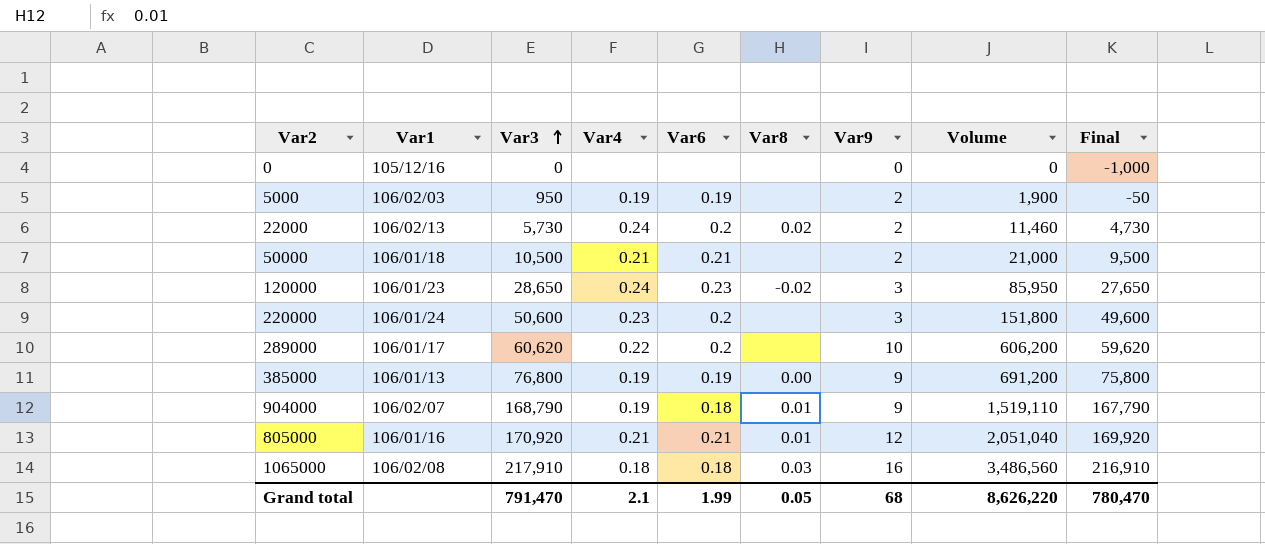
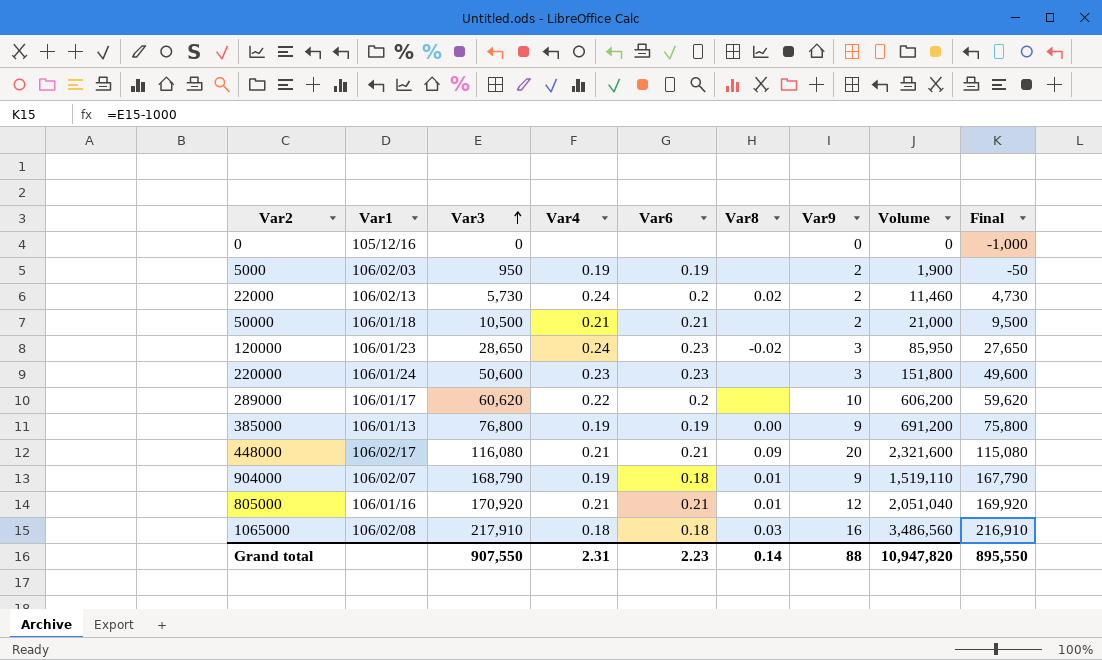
220000 | Var6: 0.2 -> 0.23
row 448000: none -> 106/02/17 | 116,080 | 0.21 | 0.21 | 0.09 | 20 | 2,321,600 | 115,080
Grand total | Var3: 791,470 -> 907,550
Grand total | Var4: 2.1 -> 2.31
Grand total | Var6: 1.99 -> 2.23
Grand total | Var8: 0.05 -> 0.14
Grand total | Var9: 68 -> 88
Grand total | Volume: 8,626,220 -> 10,947,820
Grand total | Final: 780,470 -> 895,550

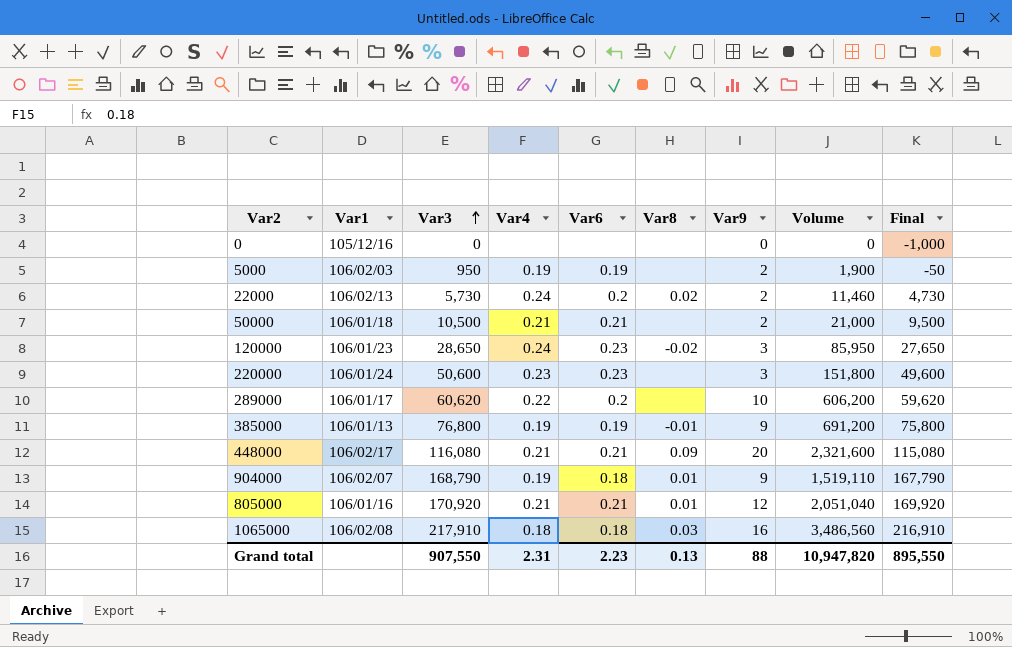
385000 | Var8: 0.00 -> -0.01
Grand total | Var8: 0.14 -> 0.13

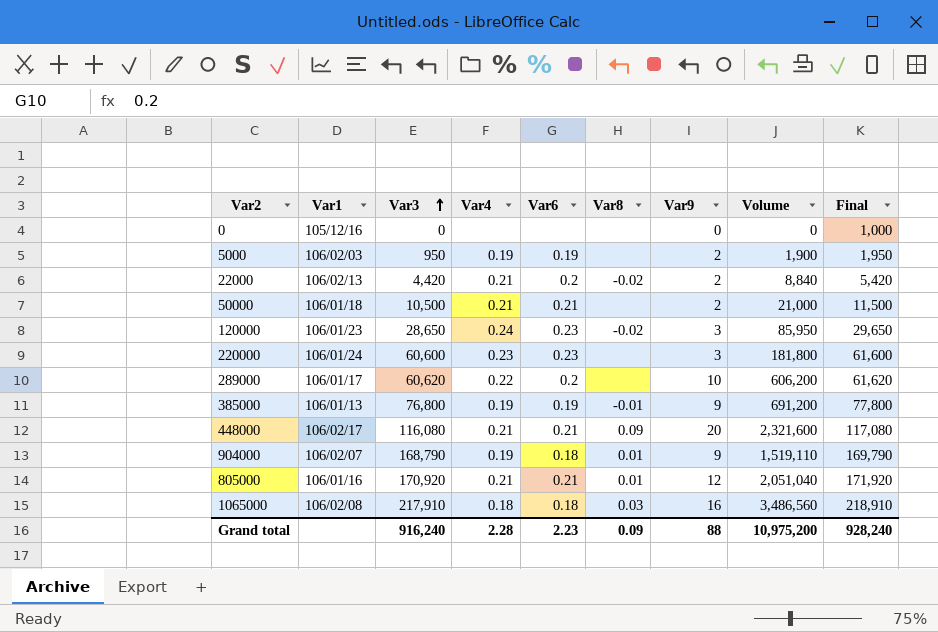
column Final | formula: [Var3] - 1000 -> [Var3] + 1000
22000 | Var3: 5,730 -> 4,420
22000 | Var4: 0.24 -> 0.21
22000 | Var8: 0.02 -> -0.02
22000 | Volume: 11,460 -> 8,840
220000 | Var3: 50,600 -> 60,600
220000 | Volume: 151,800 -> 181,800
Grand total | Var3: 907,550 -> 916,240
Grand total | Var4: 2.31 -> 2.28
Grand total | Var8: 0.13 -> 0.09
Grand total | Volume: 10,947,820 -> 10,975,200
Grand total | Final: 895,550 -> 928,240

